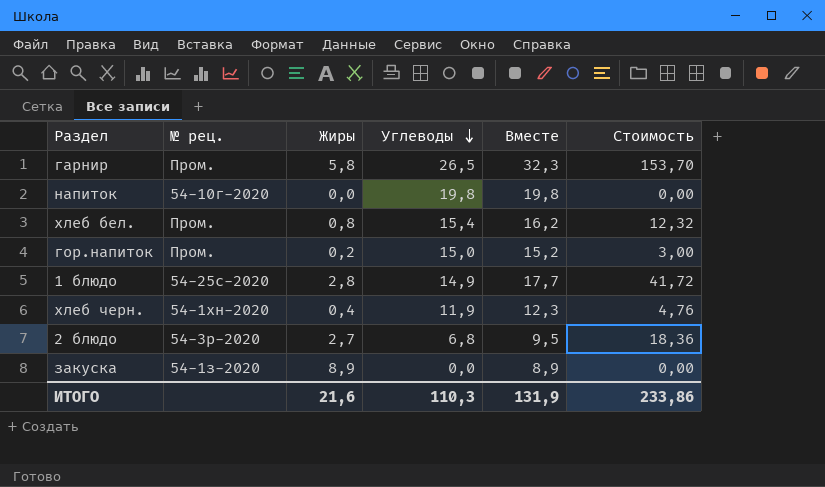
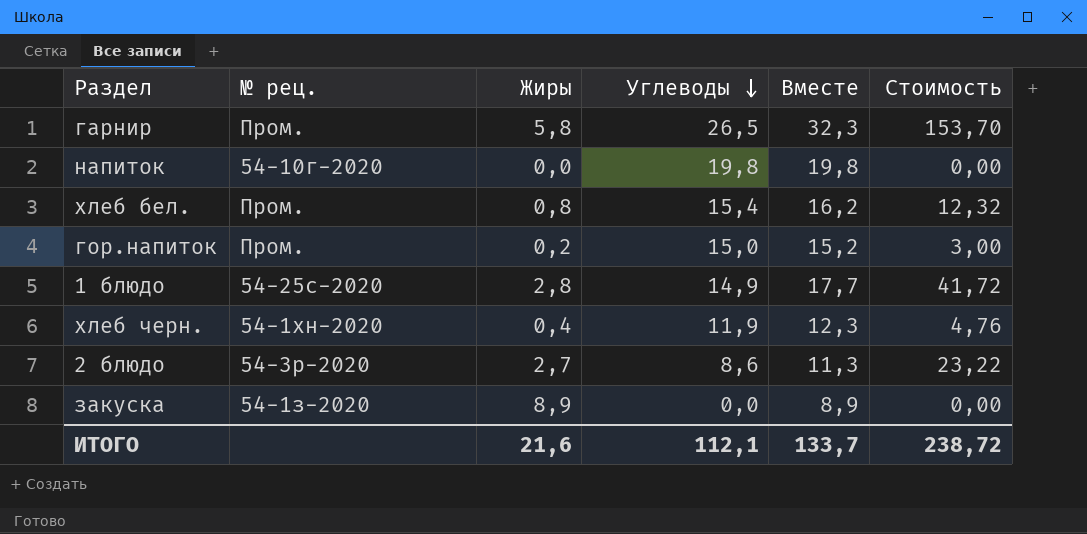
2 блюдо | Углеводы: 6,8 -> 8,6
2 блюдо | Вместе: 9,5 -> 11,3
2 блюдо | Стоимость: 18,36 -> 23,22
ИТОГО | Углеводы: 110,3 -> 112,1
ИТОГО | Вместе: 131,9 -> 133,7
ИТОГО | Стоимость: 233,86 -> 238,72

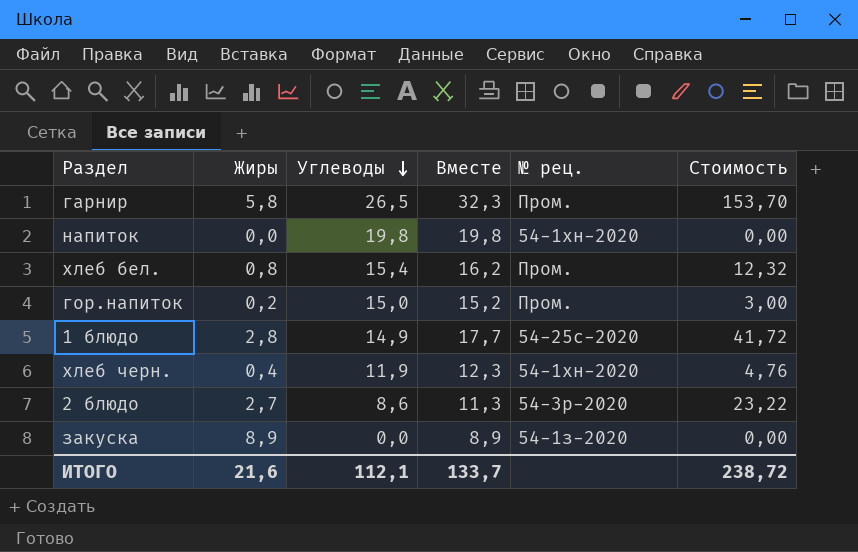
column № рец. | position: 2 -> 5
напиток | № рец.: 54-10г-2020 -> 54-1хн-2020

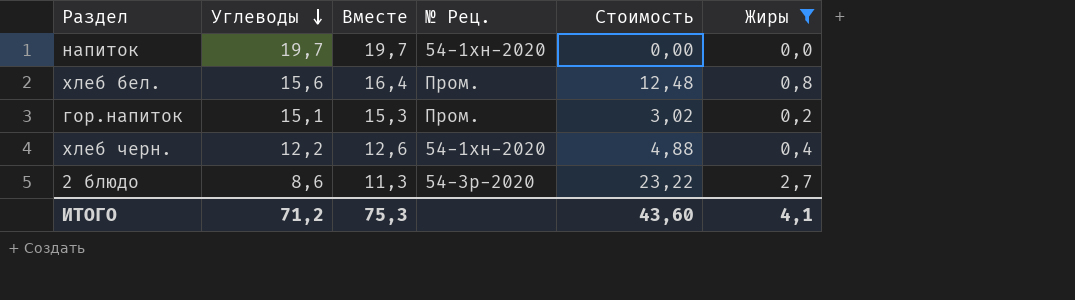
filter: none -> Жиры <= 2,7
column name: № рец. -> № Рец.
column Жиры | position: 2 -> 6
напиток | Углеводы: 19,8 -> 19,7
напиток | Вместе: 19,8 -> 19,7
хлеб бел. | Углеводы: 15,4 -> 15,6
хлеб бел. | Вместе: 16,2 -> 16,4
хлеб бел. | Стоимость: 12,32 -> 12,48
гор.напиток | Углеводы: 15,0 -> 15,1
гор.напиток | Вместе: 15,2 -> 15,3
гор.напиток | Стоимость: 3,00 -> 3,02
хлеб черн. | Углеводы: 11,9 -> 12,2
хлеб черн. | Вместе: 12,3 -> 12,6
хлеб черн. | Стоимость: 4,76 -> 4,88
ИТОГО | Углеводы: 112,1 -> 71,2
ИТОГО | Вместе: 133,7 -> 75,3
ИТОГО | Стоимость: 238,72 -> 43,60
ИТОГО | Жиры: 21,6 -> 4,1

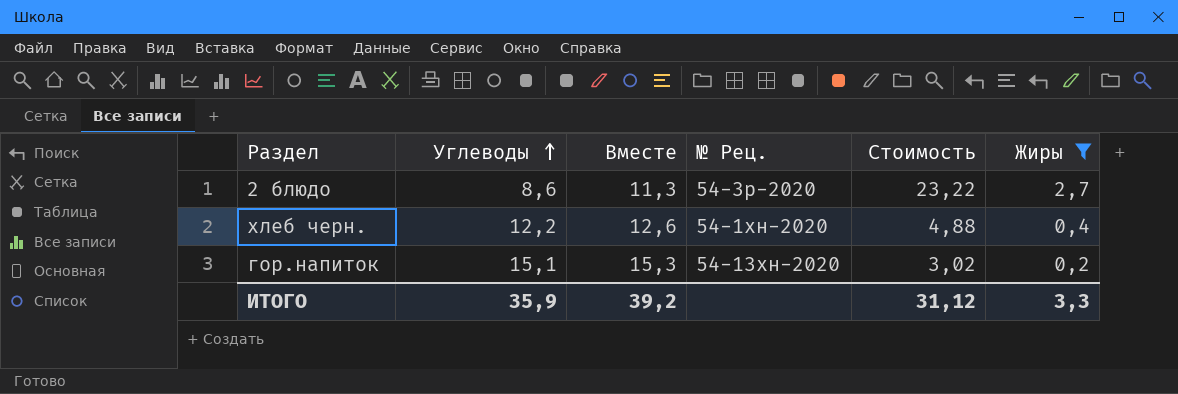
row order: Углеводы descending -> Углеводы ascending
row напиток: 19,7 | 19,7 | 54-1хн-2020 | 0,00 | 0,0 -> none
row хлеб бел.: 15,6 | 16,4 | Пром. | 12,48 | 0,8 -> none
гор.напиток | № Рец.: Пром. -> 54-13хн-2020
ИТОГО | Углеводы: 71,2 -> 35,9
ИТОГО | Вместе: 75,3 -> 39,2
ИТОГО | Стоимость: 43,60 -> 31,12
ИТОГО | Жиры: 4,1 -> 3,3

